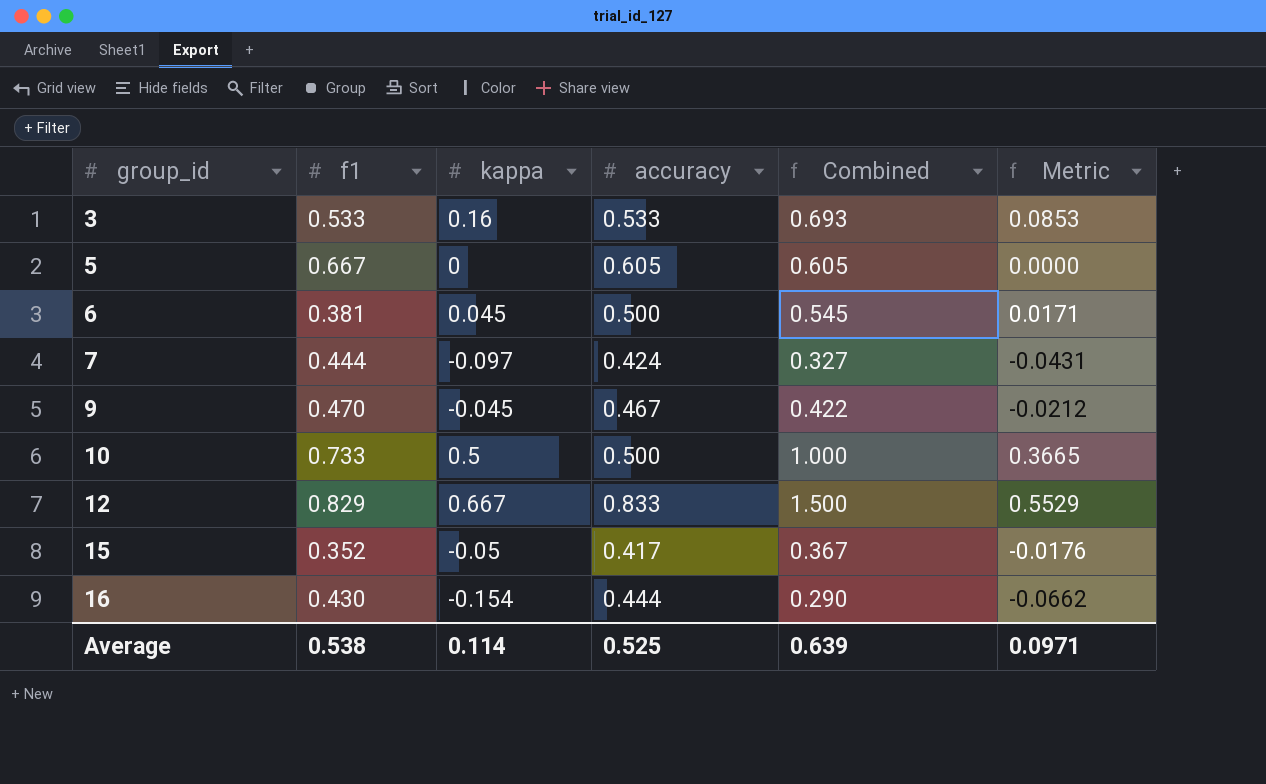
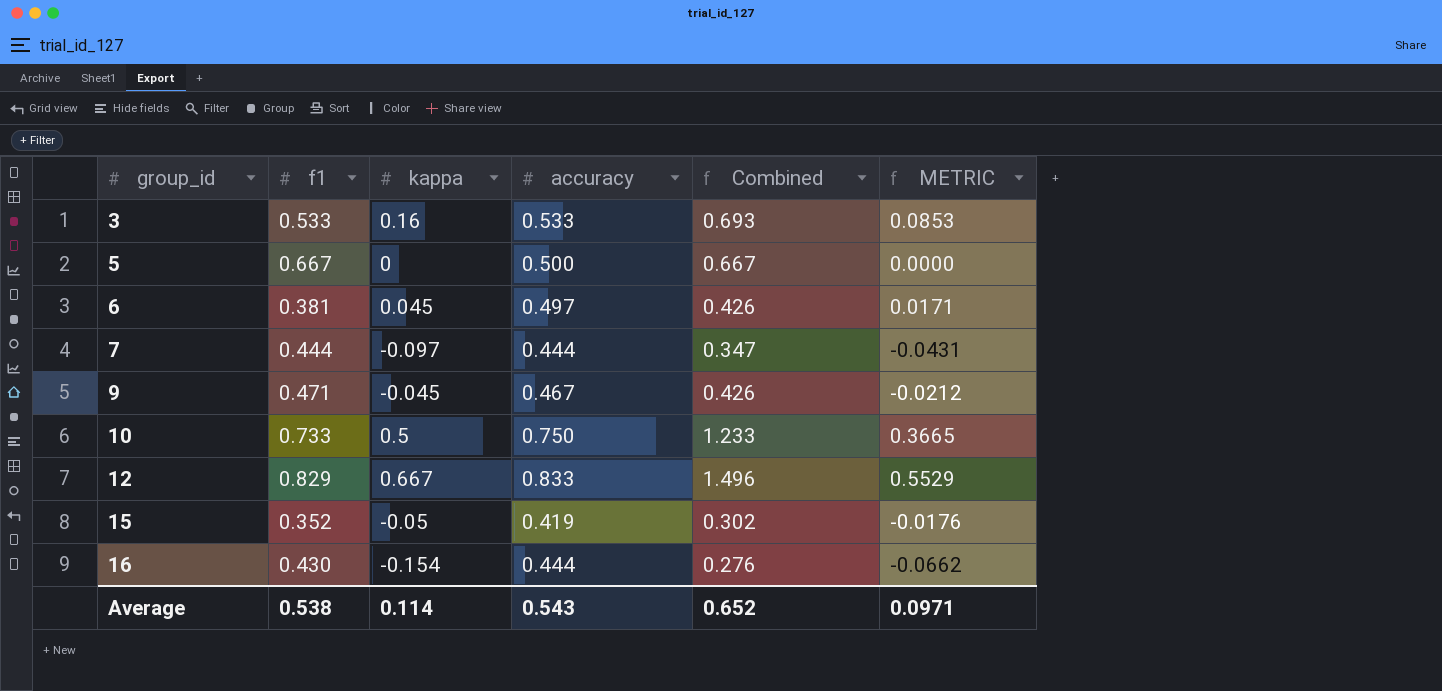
column Combined | formula: [kappa] + [accuracy] -> [f1] + [kappa]
column name: Metric -> METRIC
5 | accuracy: 0.605 -> 0.500
6 | accuracy: 0.500 -> 0.497
7 | accuracy: 0.424 -> 0.444
9 | f1: 0.470 -> 0.471
10 | accuracy: 0.500 -> 0.750
15 | accuracy: 0.417 -> 0.419
Average | accuracy: 0.525 -> 0.543
Average | Combined: 0.639 -> 0.652

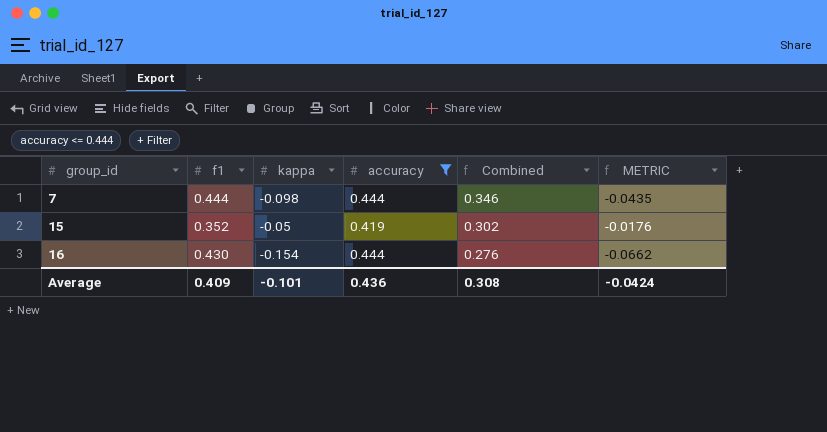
filter: none -> accuracy <= 0.444
7 | kappa: -0.097 -> -0.098
7 | Combined: 0.347 -> 0.346
7 | METRIC: -0.0431 -> -0.0435
Average | f1: 0.538 -> 0.409
Average | kappa: 0.114 -> -0.101
Average | accuracy: 0.543 -> 0.436
Average | Combined: 0.652 -> 0.308
Average | METRIC: 0.0971 -> -0.0424

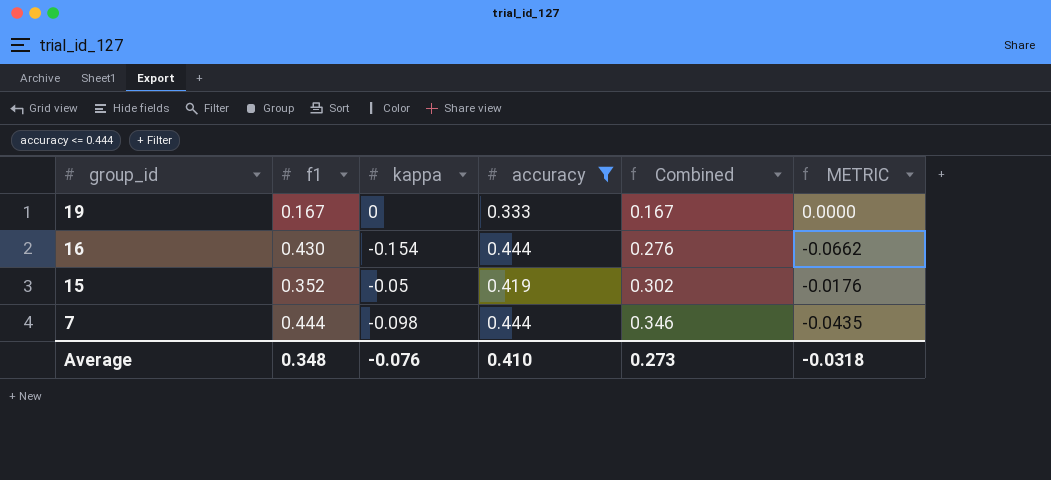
row order: group_id ascending -> group_id descending
row 19: none -> 0.167 | 0 | 0.333 | 0.167 | 0.0000
Average | f1: 0.409 -> 0.348
Average | kappa: -0.101 -> -0.076
Average | accuracy: 0.436 -> 0.410
Average | Combined: 0.308 -> 0.273
Average | METRIC: -0.0424 -> -0.0318

